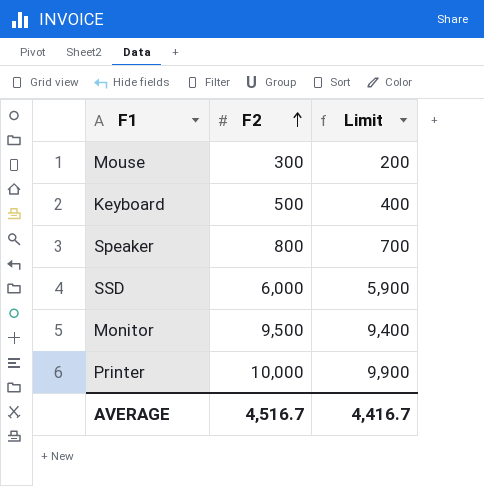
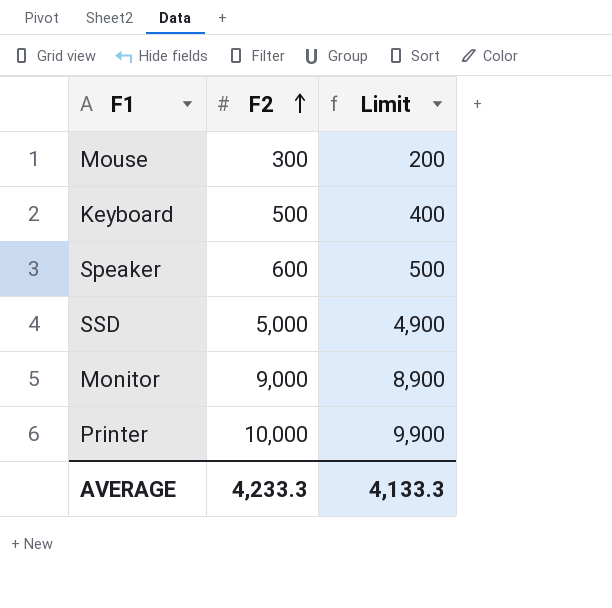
Speaker | F2: 800 -> 600
Speaker | Limit: 700 -> 500
SSD | F2: 6,000 -> 5,000
SSD | Limit: 5,900 -> 4,900
Monitor | F2: 9,500 -> 9,000
Monitor | Limit: 9,400 -> 8,900
AVERAGE | F2: 4,516.7 -> 4,233.3
AVERAGE | Limit: 4,416.7 -> 4,133.3

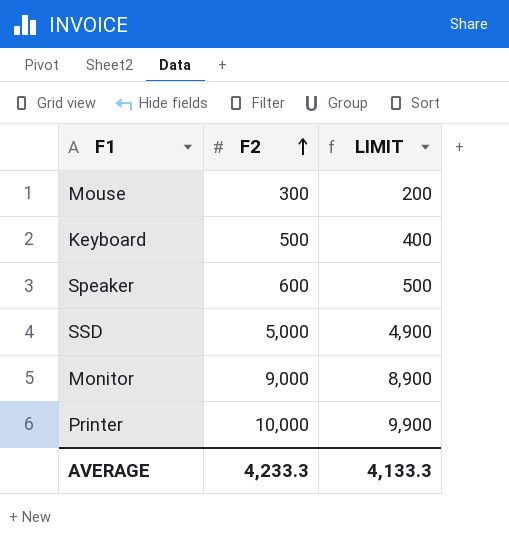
column name: Limit -> LIMIT

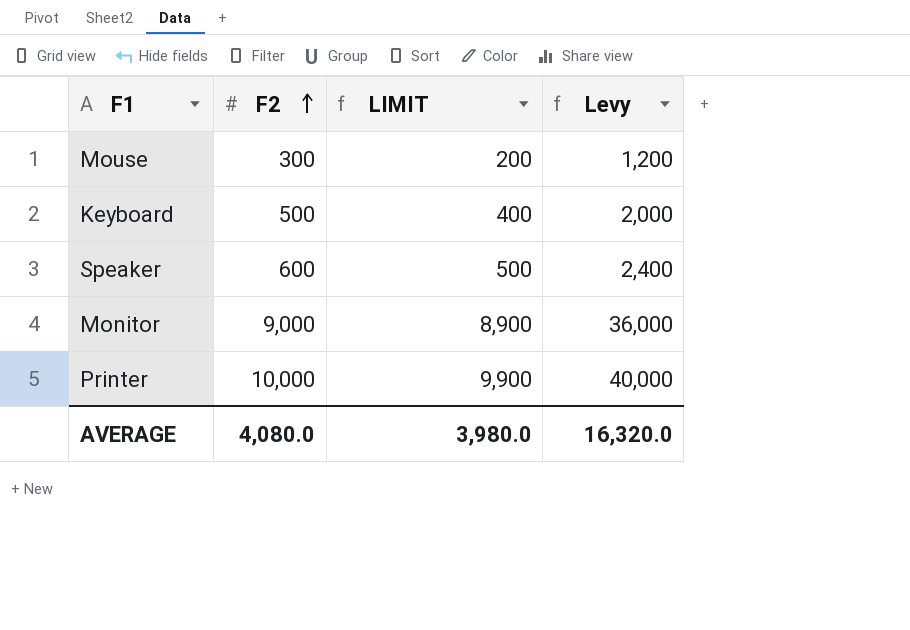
column Levy | formula: none -> [F2] * 4
row SSD: 5,000 | 4,900 -> none
AVERAGE | F2: 4,233.3 -> 4,080.0
AVERAGE | LIMIT: 4,133.3 -> 3,980.0

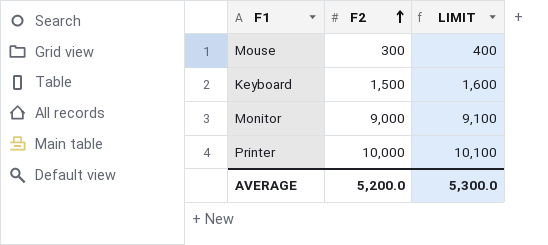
column Levy | formula: [F2] * 4 -> none
column LIMIT | formula: [F2] - 100 -> [F2] + 100
row Speaker: 600 | 500 | 2,400 -> none
Keyboard | F2: 500 -> 1,500
AVERAGE | F2: 4,080.0 -> 5,200.0
AVERAGE | LIMIT: 3,980.0 -> 5,300.0

